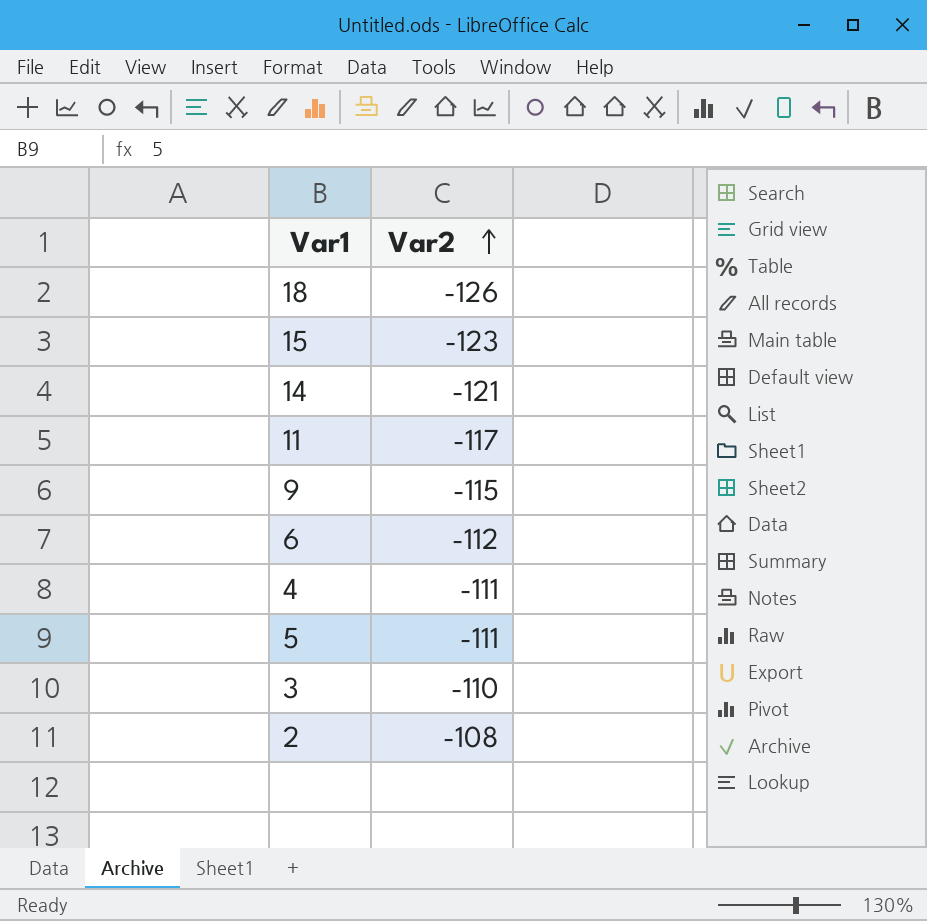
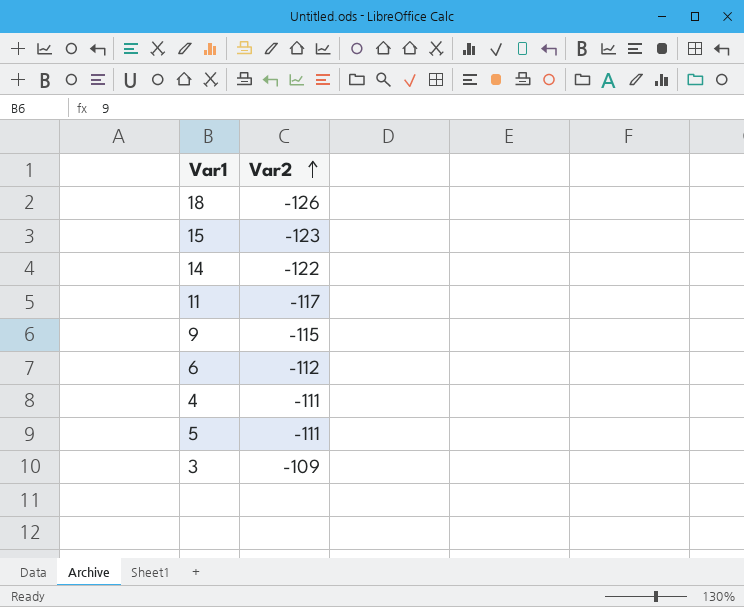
row 2: -108 -> none
14 | Var2: -121 -> -122
3 | Var2: -110 -> -109

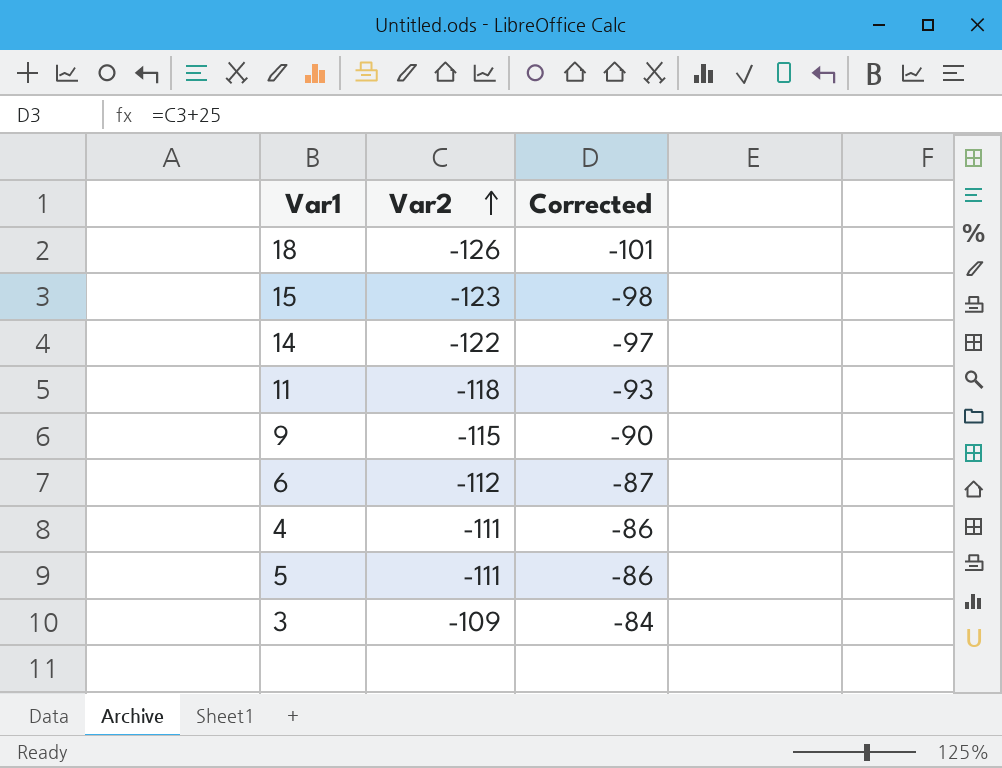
column Corrected | formula: none -> [Var2] + 25
11 | Var2: -117 -> -118

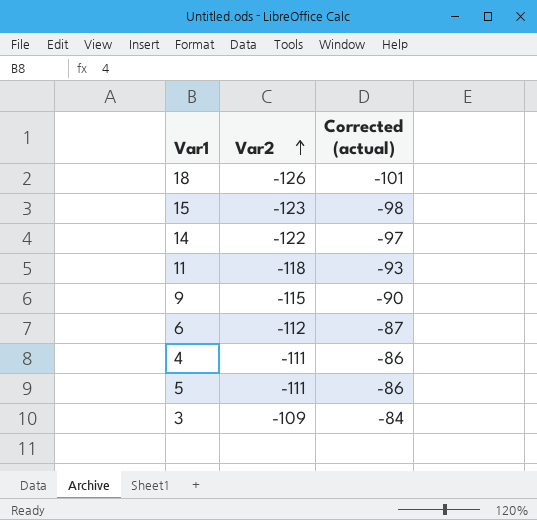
column name: Corrected -> Corrected (actual)

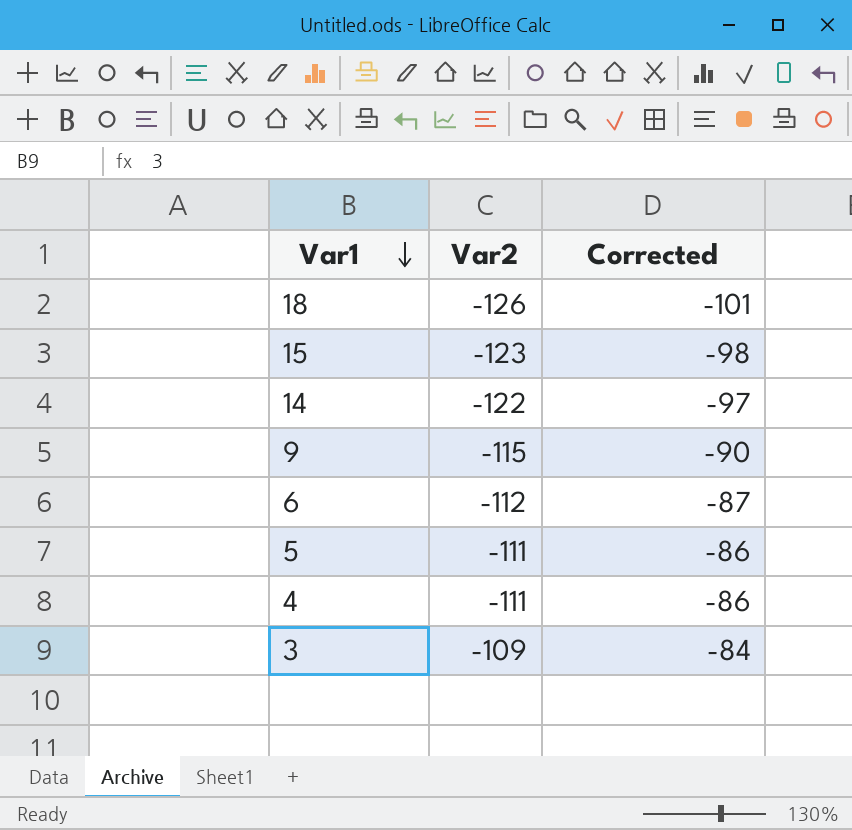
row order: Var2 ascending -> Var1 descending
column name: Corrected (actual) -> Corrected
row 11: -118 | -93 -> none

